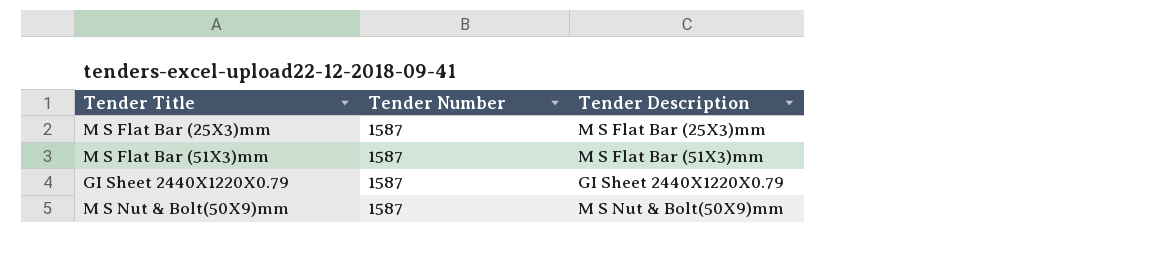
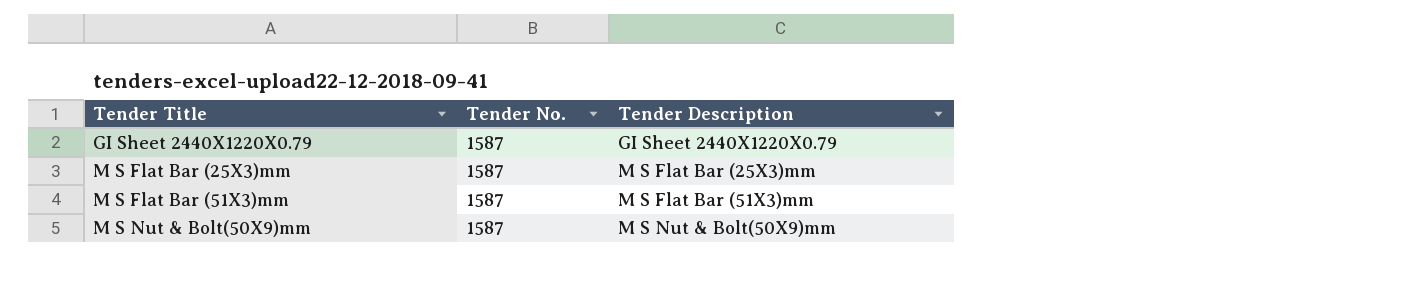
row order: none -> Tender Title ascending
column name: Tender Number -> Tender No.

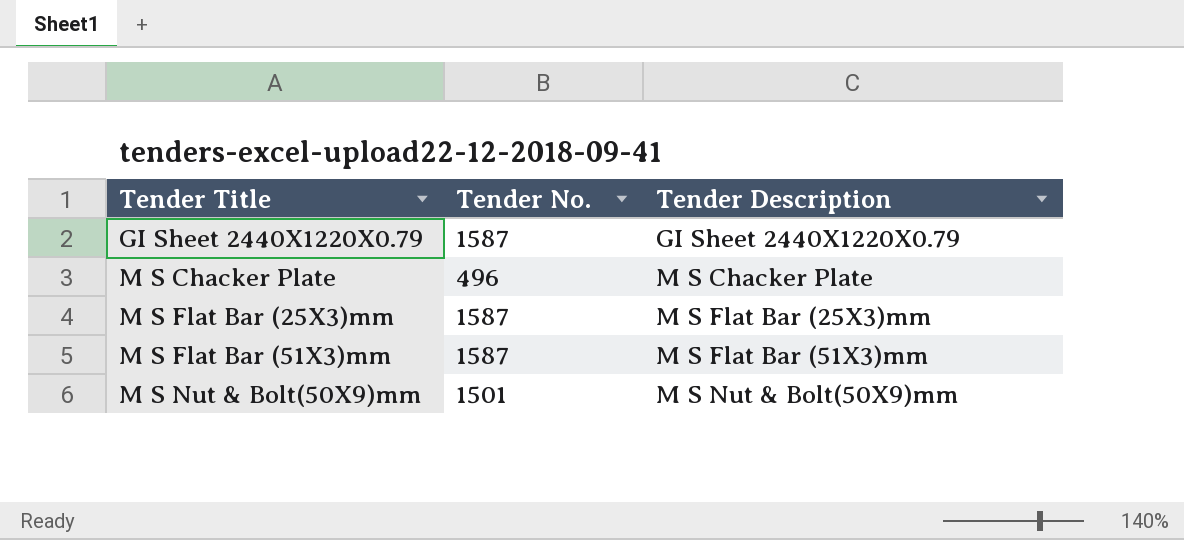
row M S Chacker Plate: none -> 496 | M S Chacker Plate
M S Nut & Bolt(50X9)mm | Tender No.: 1587 -> 1501

